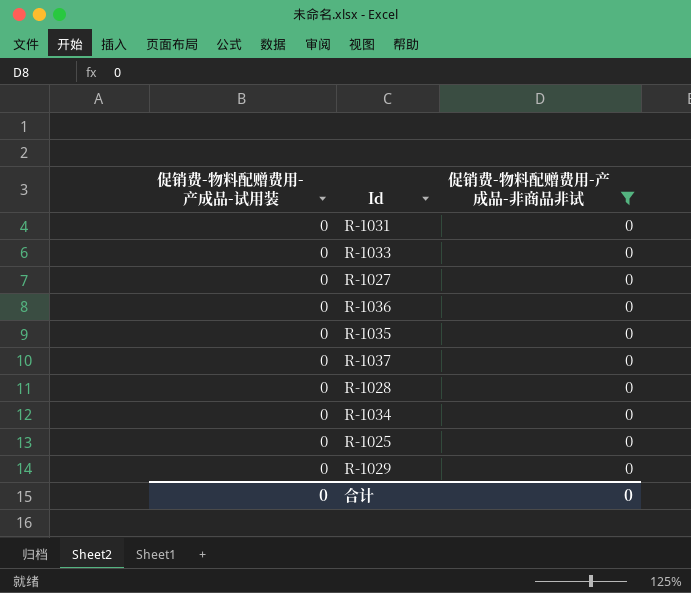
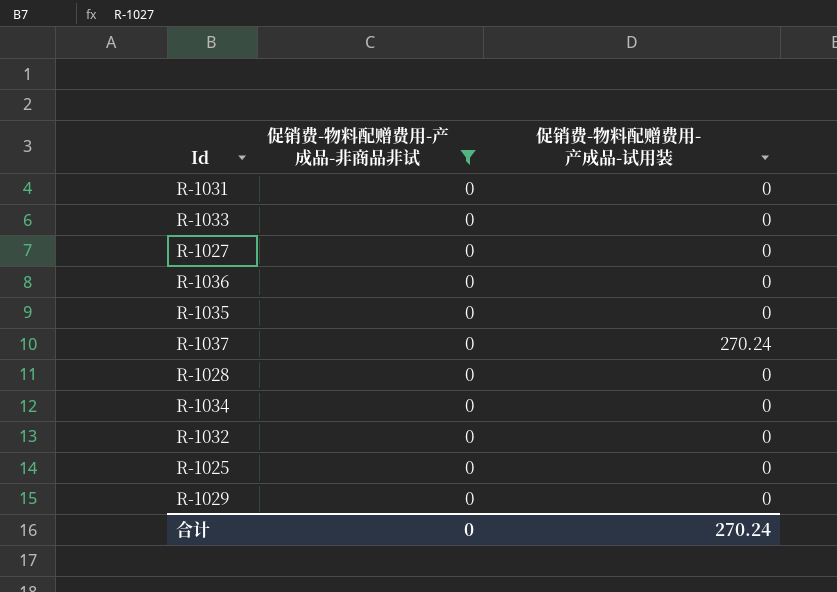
column 促销费-物料配赠费用-产成品-试用装 | position: 1 -> 3
R-1037 | 促销费-物料配赠费用-产成品-试用装: 0 -> 270.24
row R-1032: none -> 0 | 0
合计 | 促销费-物料配赠费用-产成品-试用装: 0 -> 270.24

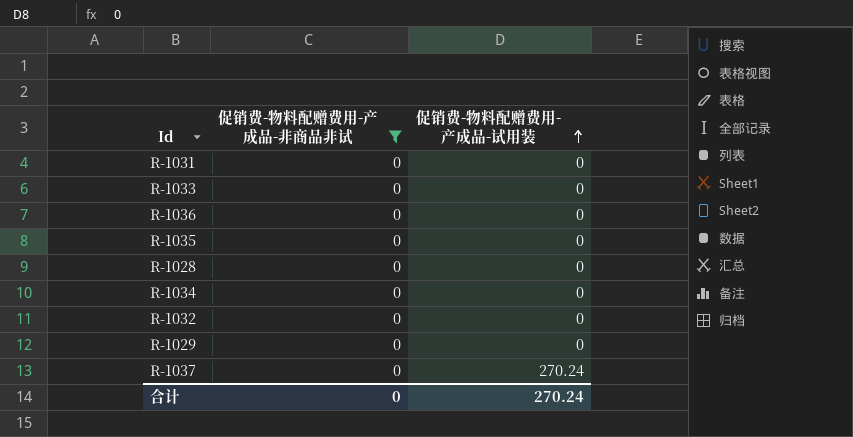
row order: none -> 促销费-物料配赠费用-产成品-试用装 ascending
row R-1027: 0 | 0 -> none
row R-1025: 0 | 0 -> none

